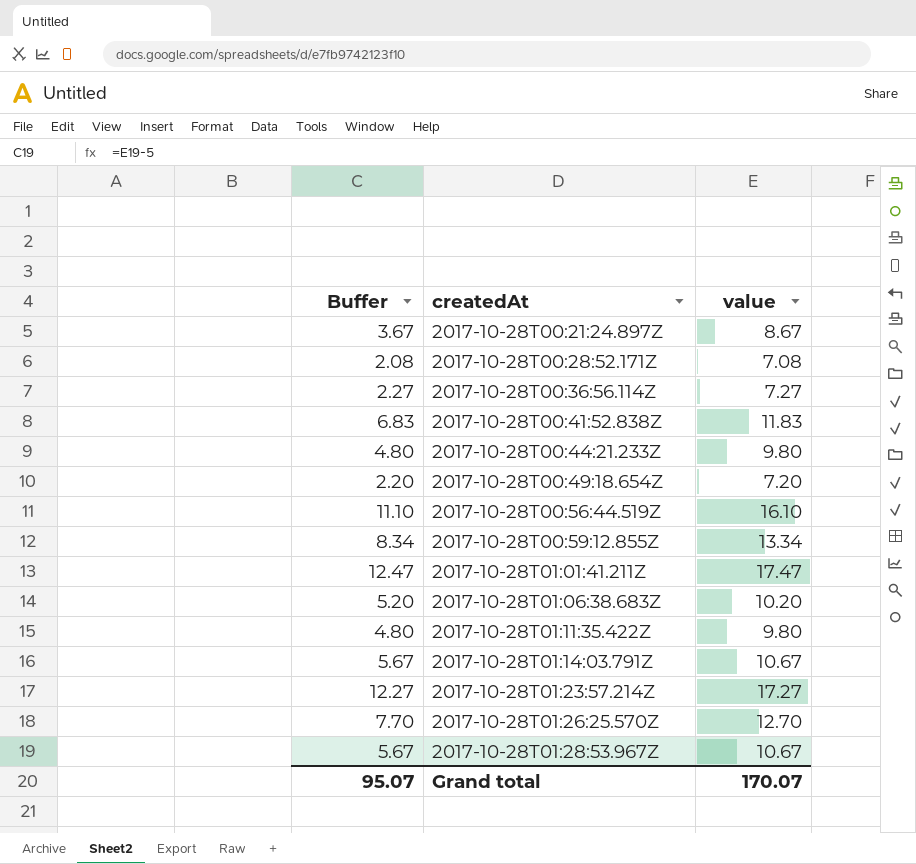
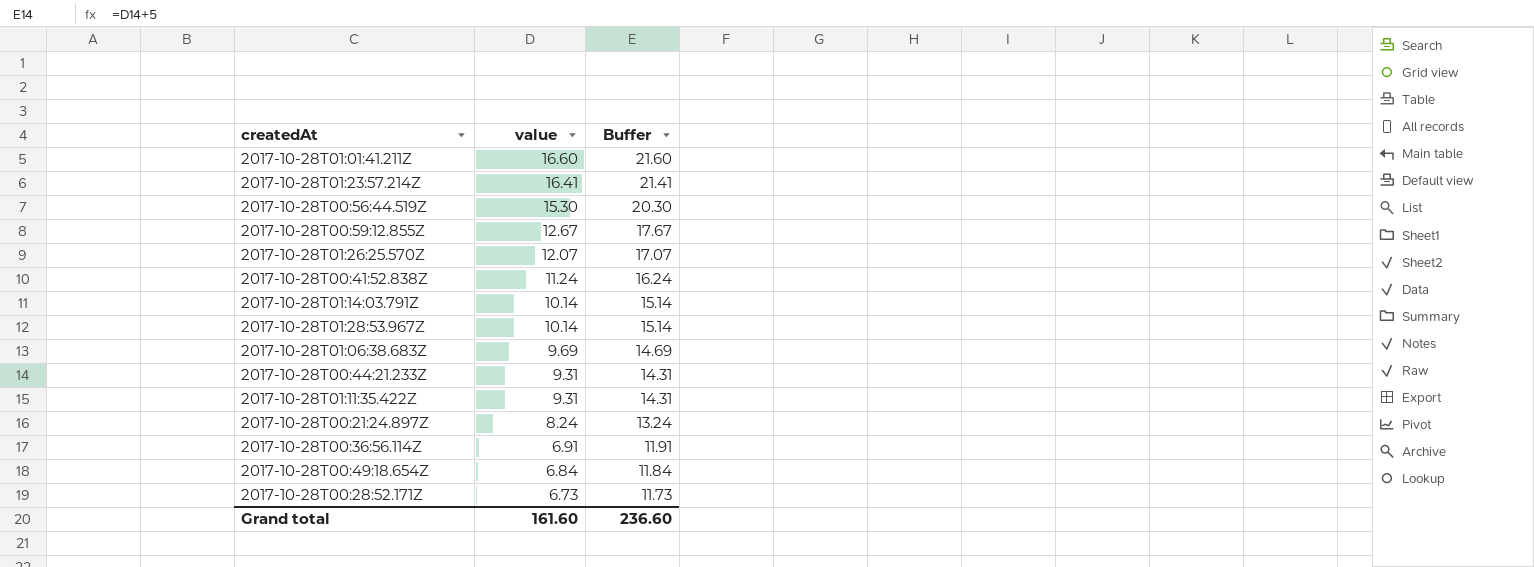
row order: createdAt ascending -> value descending
column Buffer | formula: [value] - 5 -> [value] + 5
column Buffer | position: 1 -> 3
2017-10-28T01:01:41.211Z | value: 17.47 -> 16.60
2017-10-28T01:23:57.214Z | value: 17.27 -> 16.41
2017-10-28T00:56:44.519Z | value: 16.10 -> 15.30
2017-10-28T00:59:12.855Z | value: 13.34 -> 12.67
2017-10-28T01:26:25.570Z | value: 12.70 -> 12.07
2017-10-28T00:41:52.838Z | value: 11.83 -> 11.24
2017-10-28T01:14:03.791Z | value: 10.67 -> 10.14
2017-10-28T01:28:53.967Z | value: 10.67 -> 10.14
2017-10-28T01:06:38.683Z | value: 10.20 -> 9.69
2017-10-28T00:44:21.233Z | value: 9.80 -> 9.31
2017-10-28T01:11:35.422Z | value: 9.80 -> 9.31
2017-10-28T00:21:24.897Z | value: 8.67 -> 8.24
2017-10-28T00:36:56.114Z | value: 7.27 -> 6.91
2017-10-28T00:49:18.654Z | value: 7.20 -> 6.84
2017-10-28T00:28:52.171Z | value: 7.08 -> 6.73
Grand total | value: 170.07 -> 161.60
Grand total | Buffer: 95.07 -> 236.60

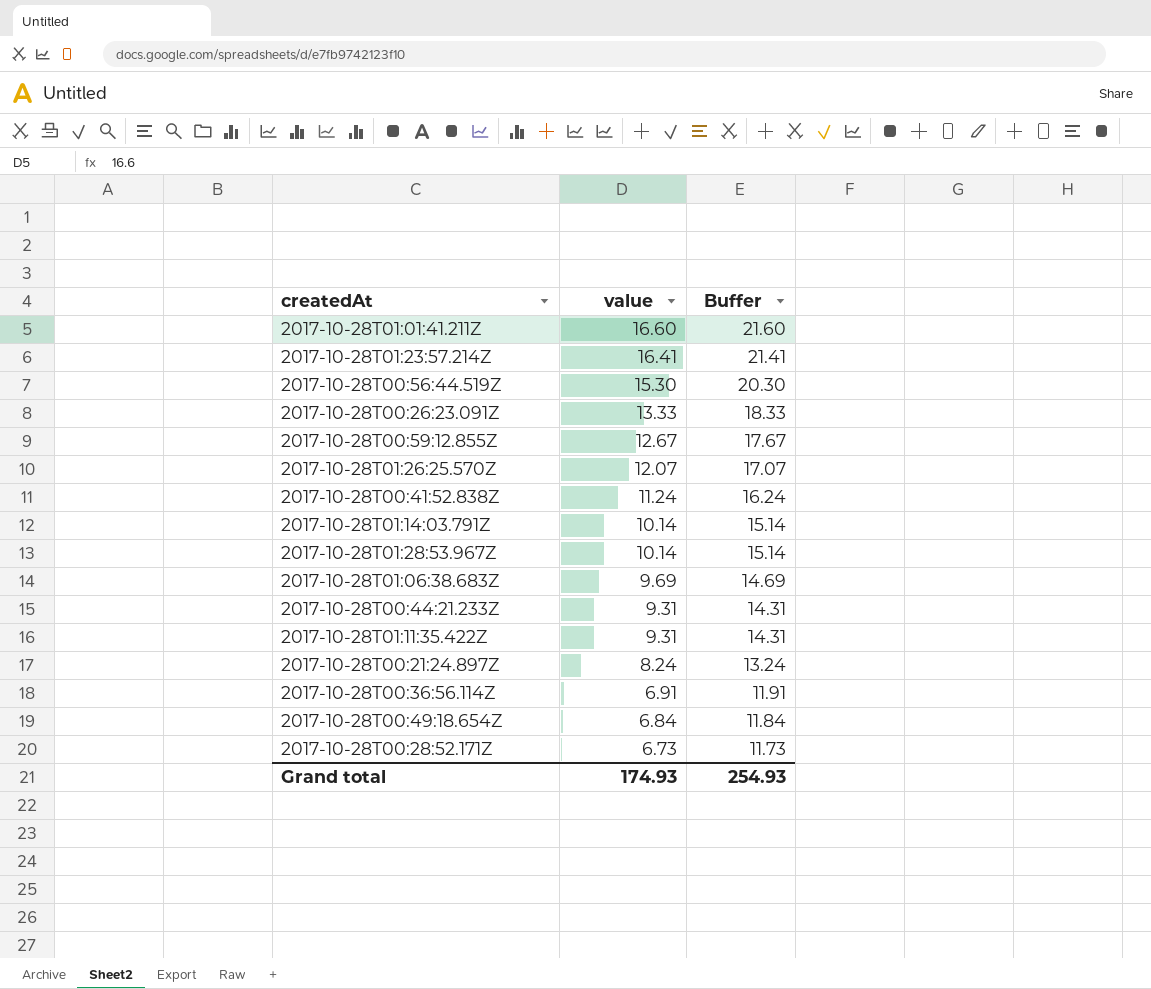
row 2017-10-28T00:26:23.091Z: none -> 13.33 | 18.33
Grand total | value: 161.60 -> 174.93
Grand total | Buffer: 236.60 -> 254.93

